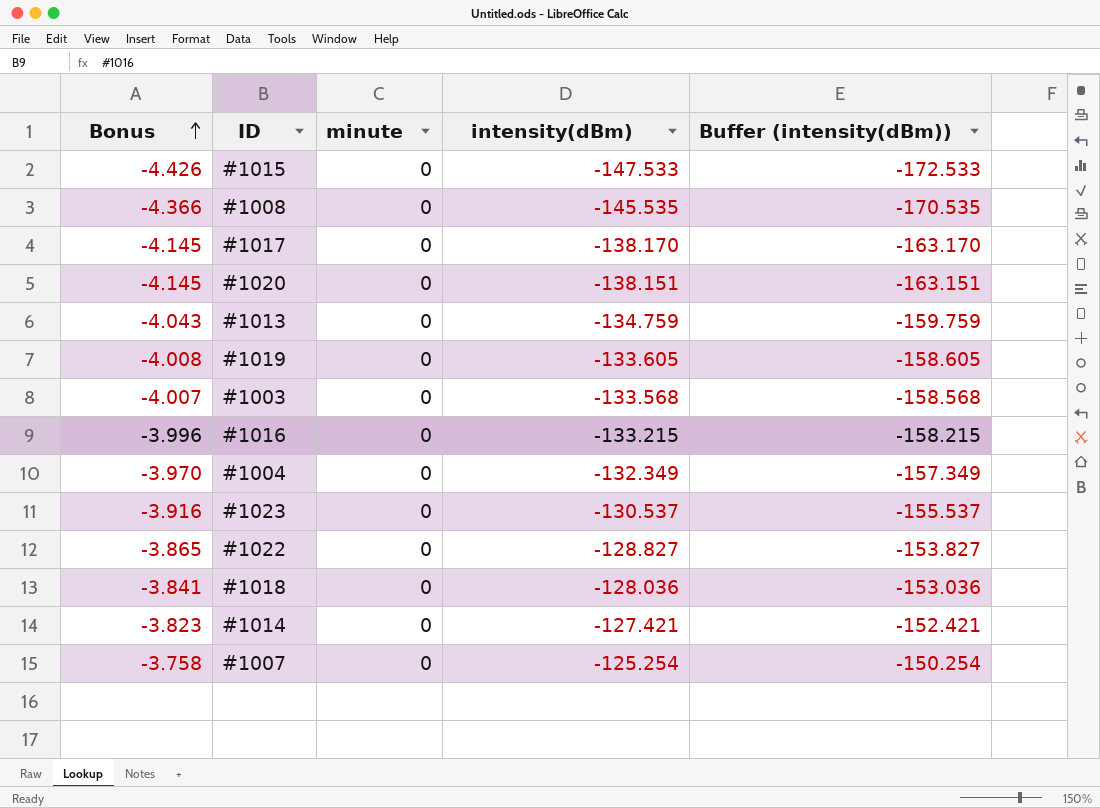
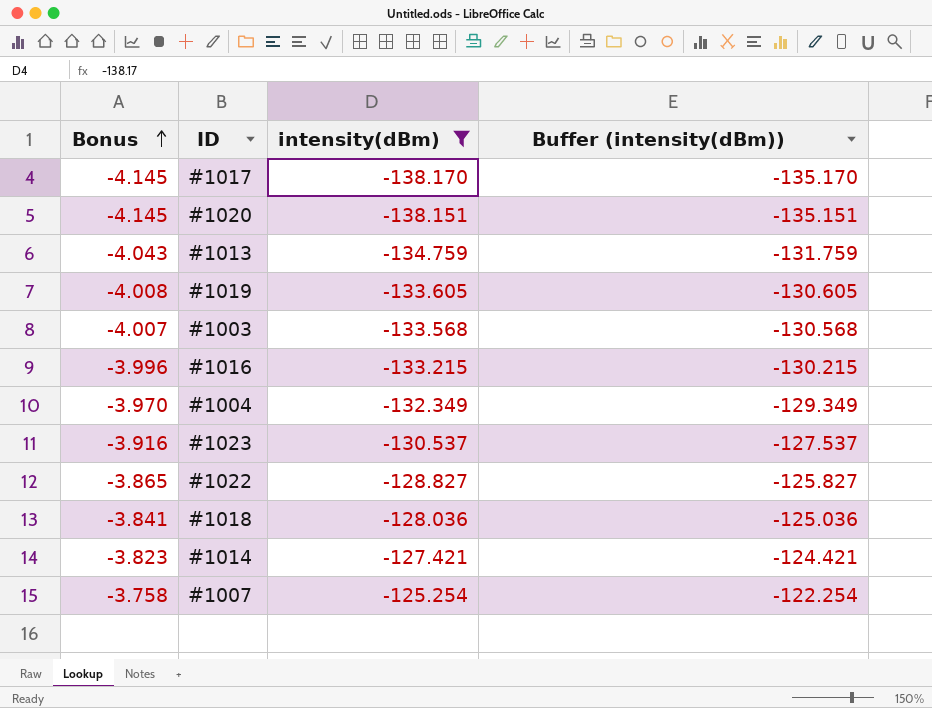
filter: none -> intensity(dBm) >= -138.170
column minute | position: 3 -> none
column Buffer (intensity(dBm)) | formula: [intensity(dBm)] - 25 -> [intensity(dBm)] + 3

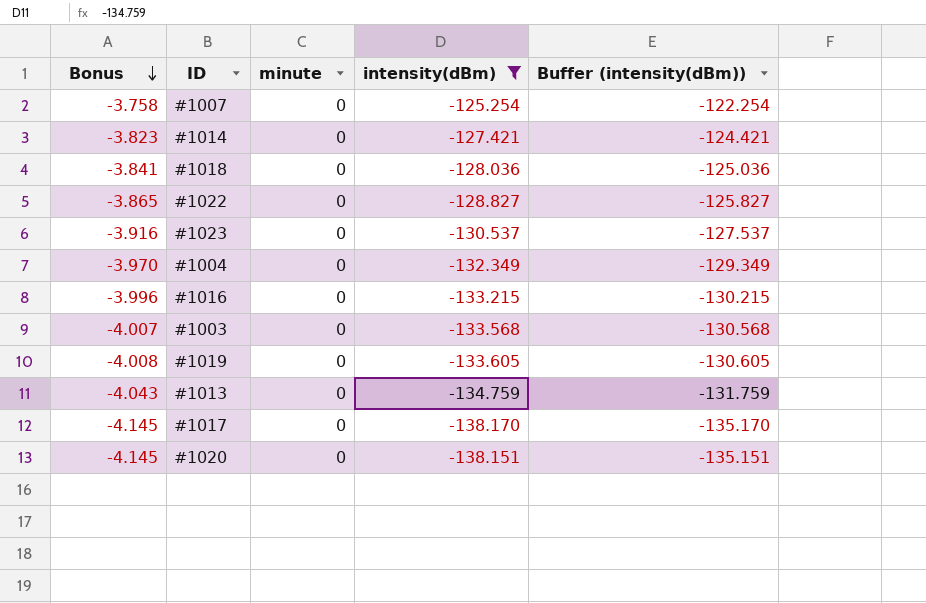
row order: Bonus ascending -> Bonus descending
column minute | position: none -> 3

